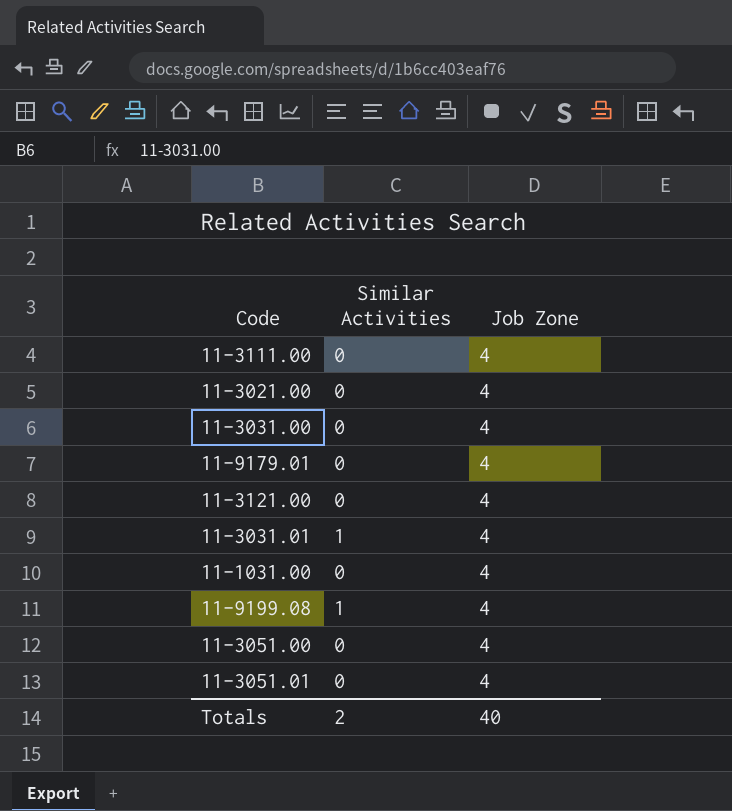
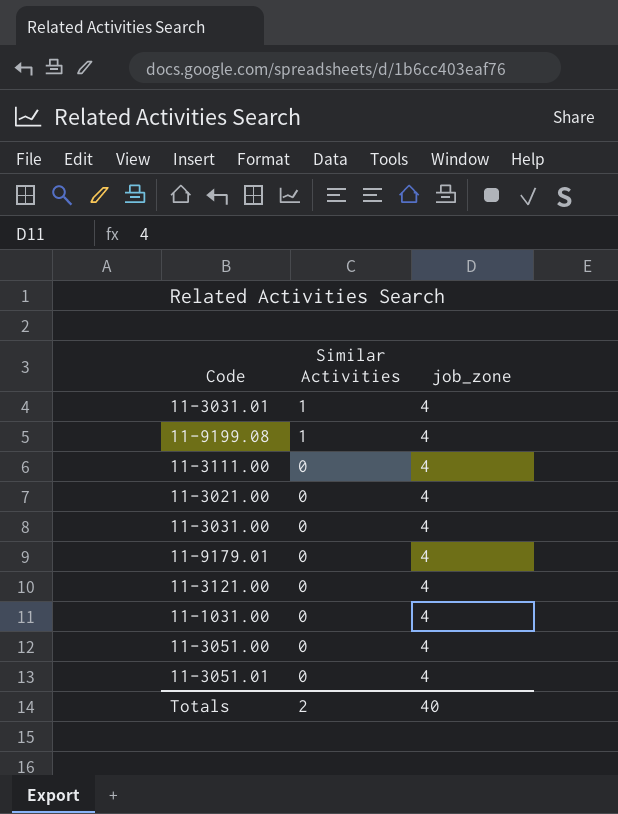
row order: none -> Similar Activities descending
column name: Job Zone -> job_zone

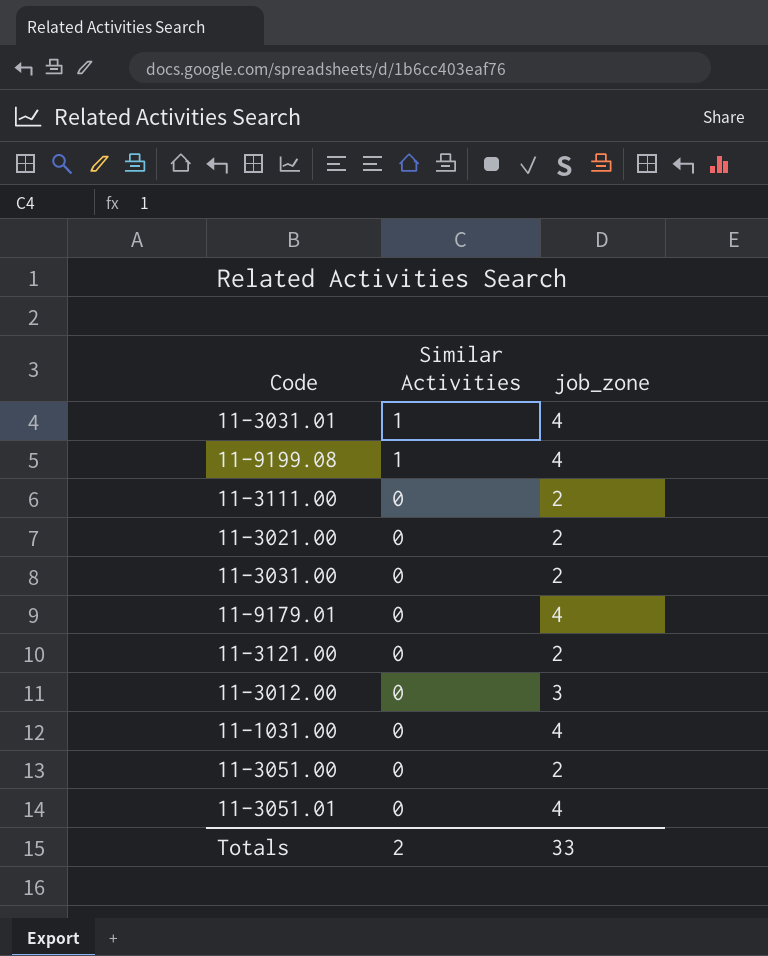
11-3111.00 | job_zone: 4 -> 2
11-3021.00 | job_zone: 4 -> 2
11-3031.00 | job_zone: 4 -> 2
11-3121.00 | job_zone: 4 -> 2
row 11-3012.00: none -> 0 | 3
11-3051.00 | job_zone: 4 -> 2
Totals | job_zone: 40 -> 33

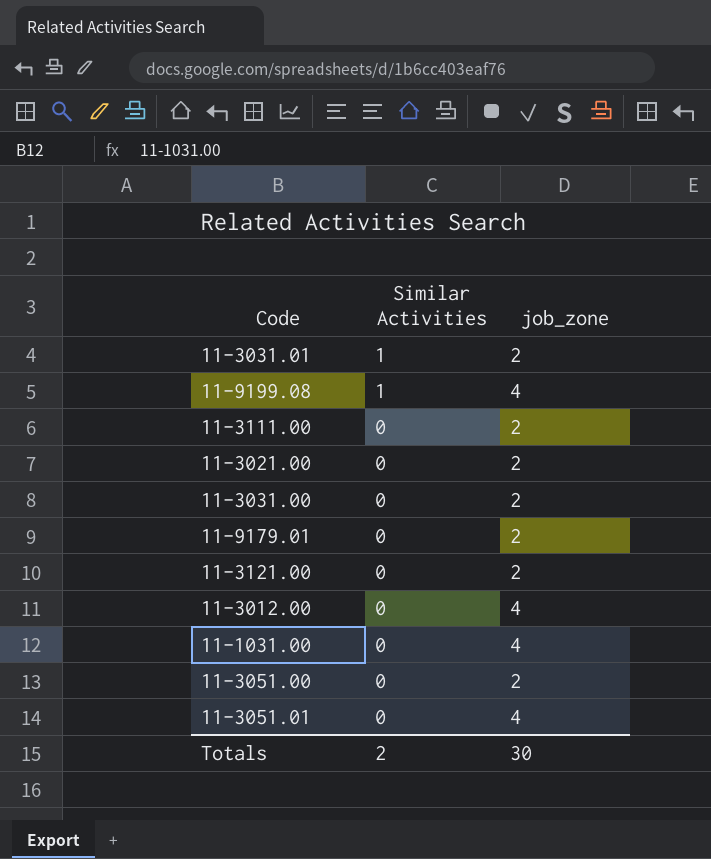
11-3031.01 | job_zone: 4 -> 2
11-9179.01 | job_zone: 4 -> 2
11-3012.00 | job_zone: 3 -> 4
Totals | job_zone: 33 -> 30

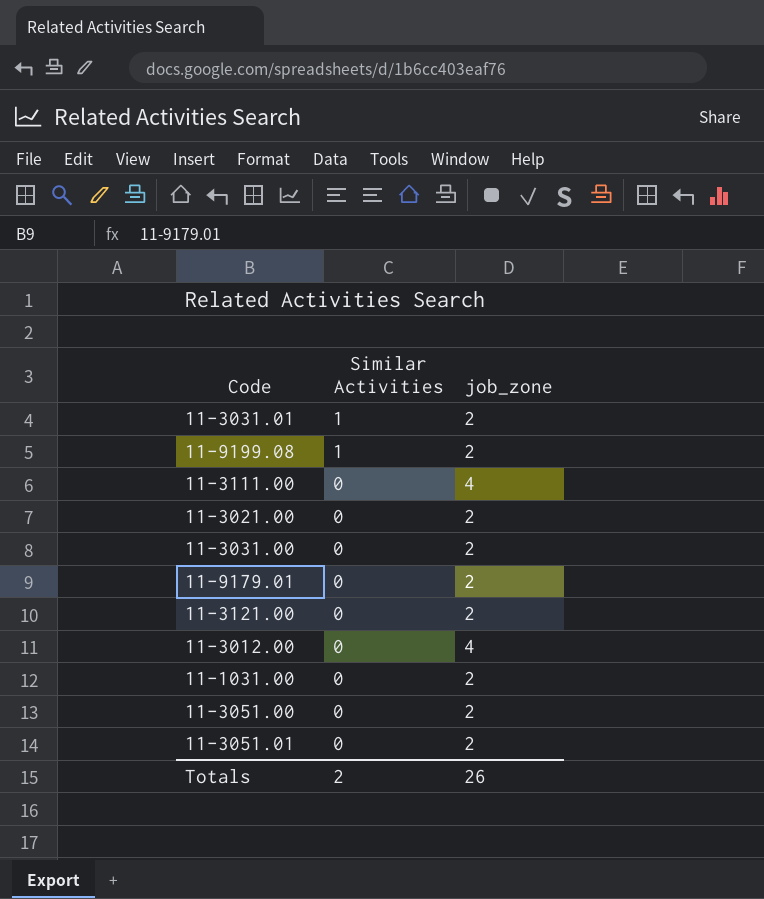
11-9199.08 | job_zone: 4 -> 2
11-3111.00 | job_zone: 2 -> 4
11-1031.00 | job_zone: 4 -> 2
11-3051.01 | job_zone: 4 -> 2
Totals | job_zone: 30 -> 26

